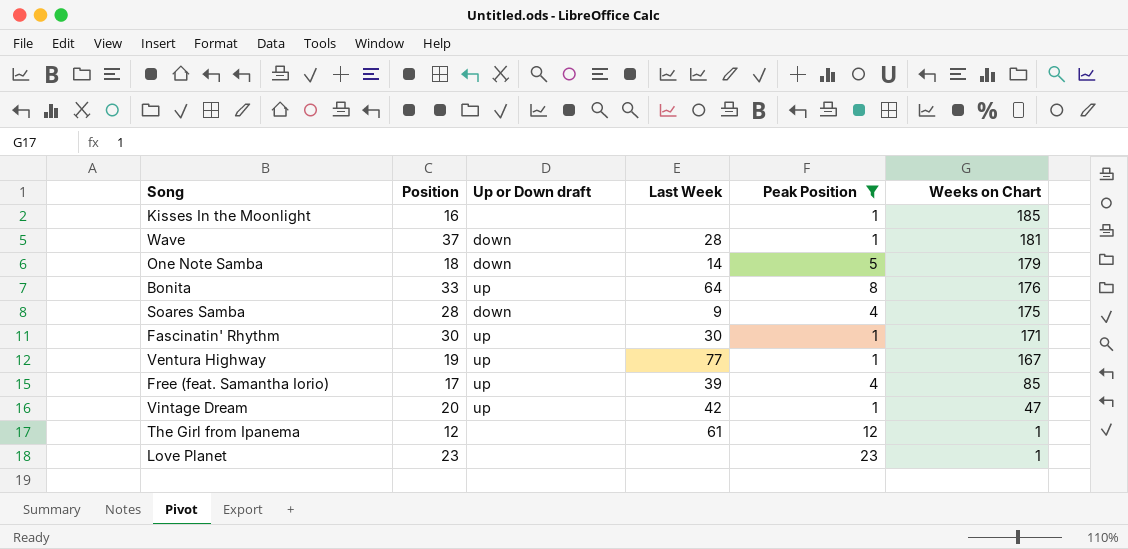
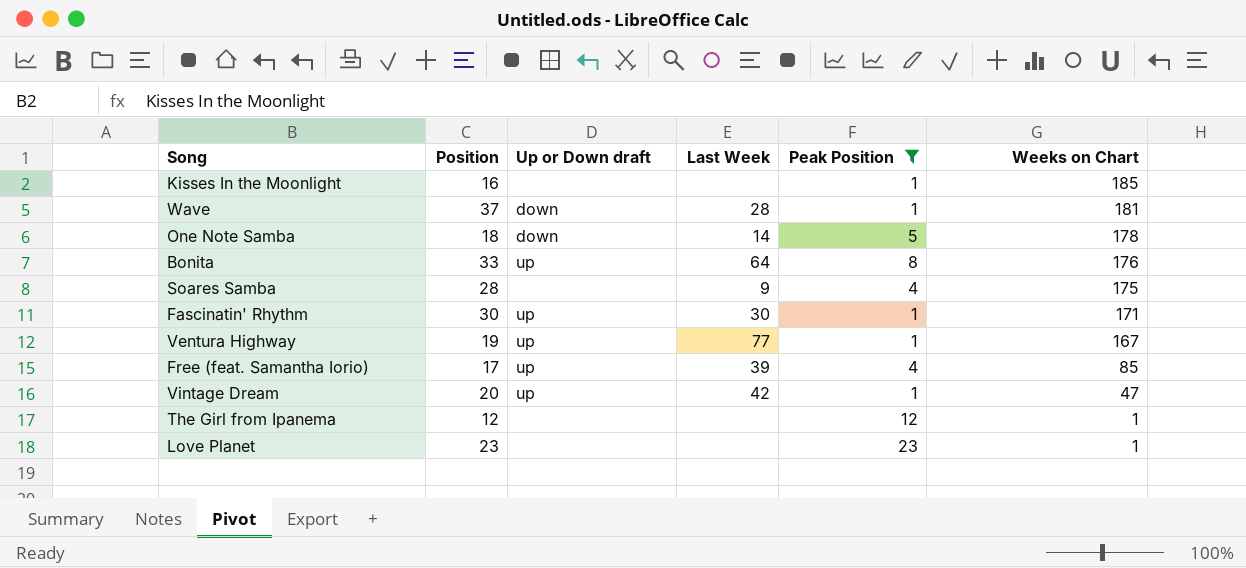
One Note Samba | Weeks on Chart: 179 -> 178
Soares Samba | Up or Down draft: down -> none
The Girl from Ipanema | Last Week: 61 -> none

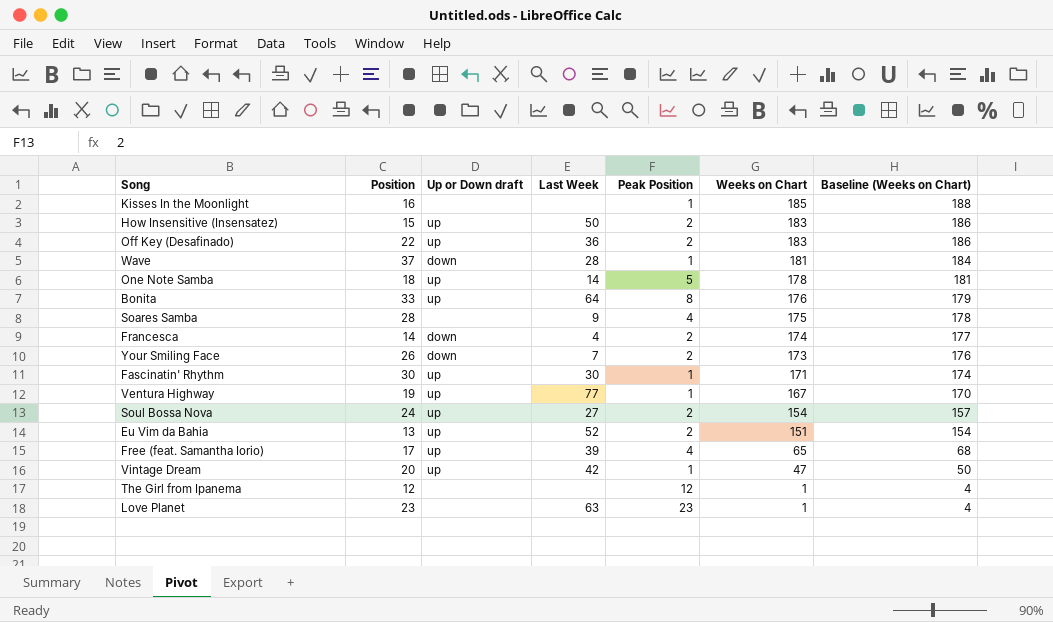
filter: Peak Position != 2 -> none
column Baseline (Weeks on Chart) | formula: none -> [Weeks on Chart] + 3
One Note Samba | Up or Down draft: down -> up
Free (feat. Samantha Iorio) | Weeks on Chart: 85 -> 65
Love Planet | Last Week: none -> 63

